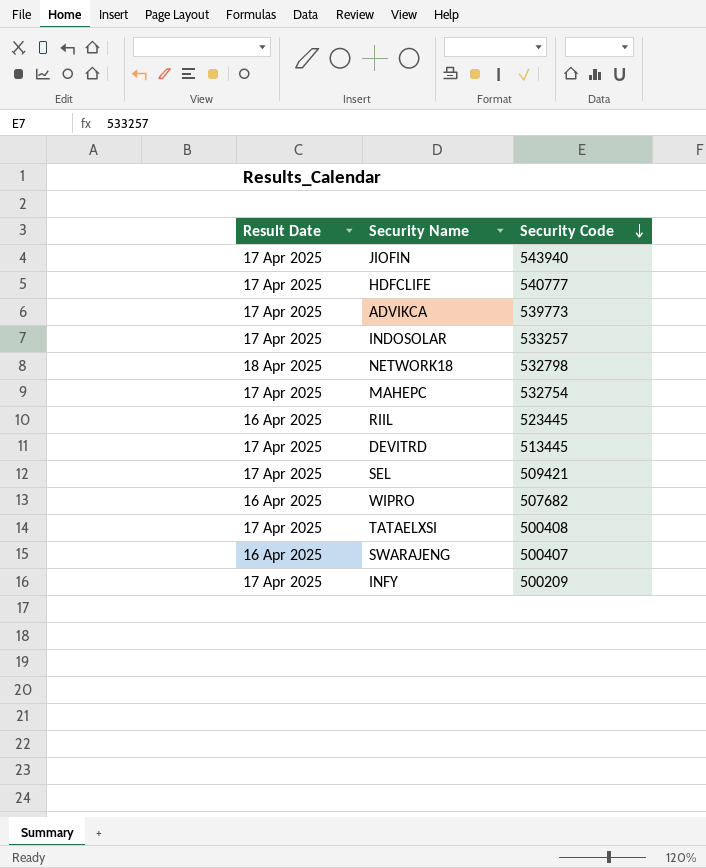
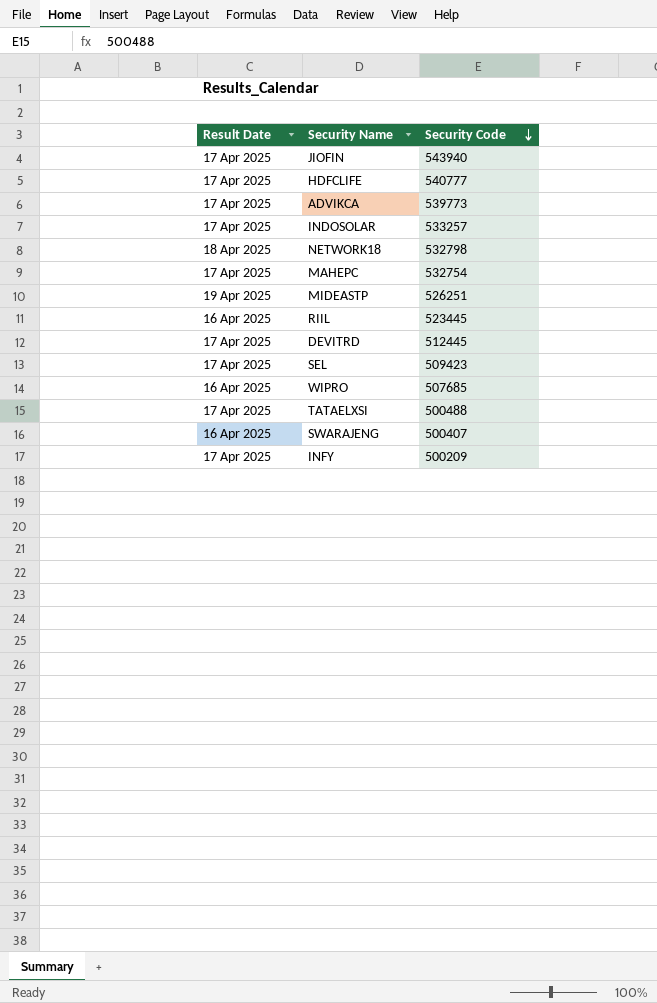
row MIDEASTP: none -> 19 Apr 2025 | 526251
DEVITRD | Security Code: 513445 -> 512445
SEL | Security Code: 509421 -> 509423
WIPRO | Security Code: 507682 -> 507685
TATAELXSI | Security Code: 500408 -> 500488

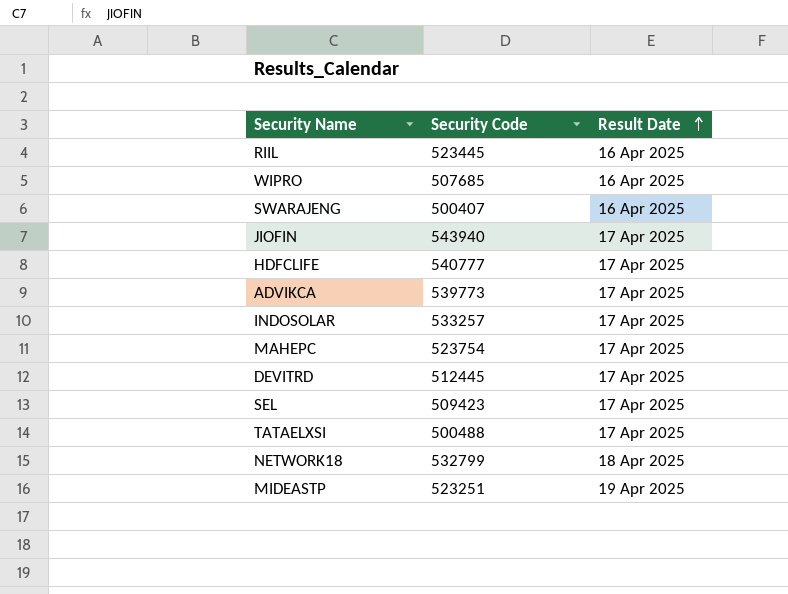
row order: Security Code descending -> Result Date ascending
column Result Date | position: 1 -> 3
row INFY: 17 Apr 2025 | 500209 -> none
MAHEPC | Security Code: 532754 -> 523754
NETWORK18 | Security Code: 532798 -> 532799
MIDEASTP | Security Code: 526251 -> 523251

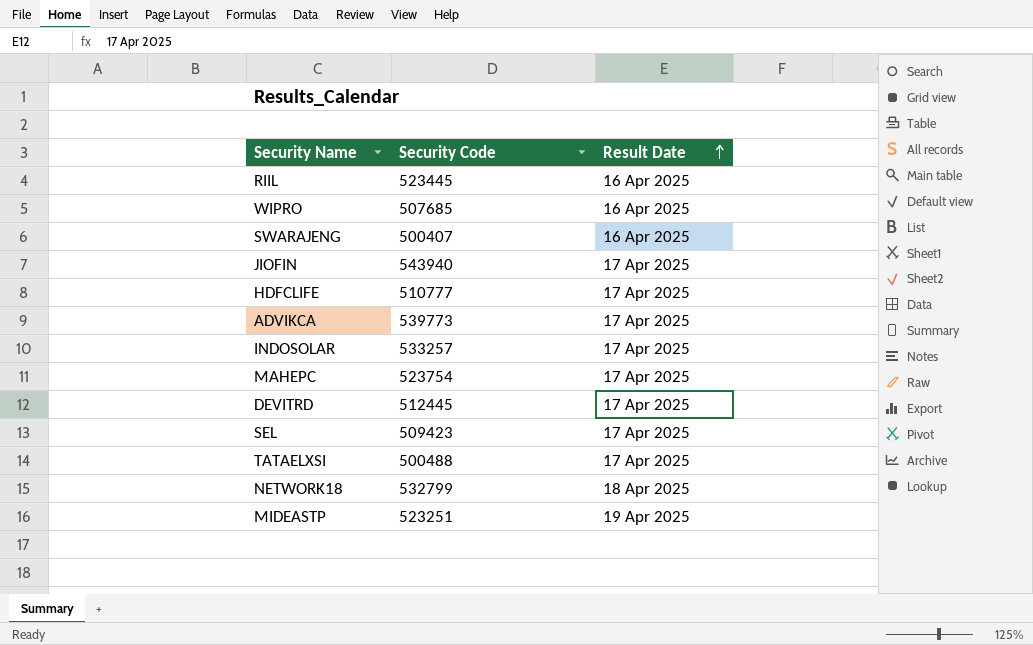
HDFCLIFE | Security Code: 540777 -> 510777

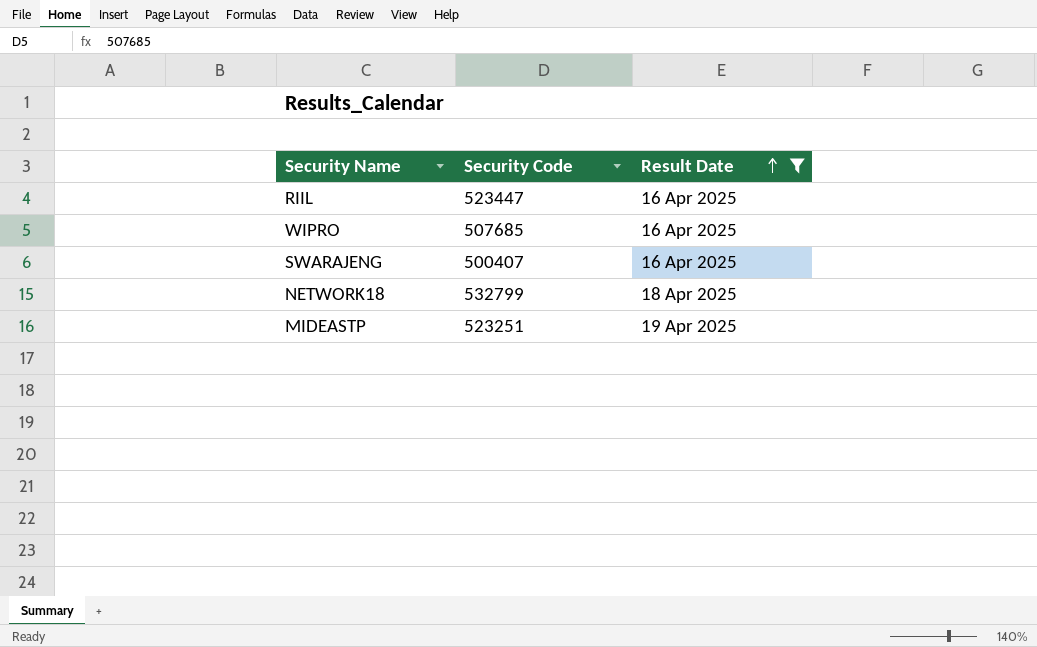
filter: none -> Result Date != 17 Apr 2025
RIIL | Security Code: 523445 -> 523447

